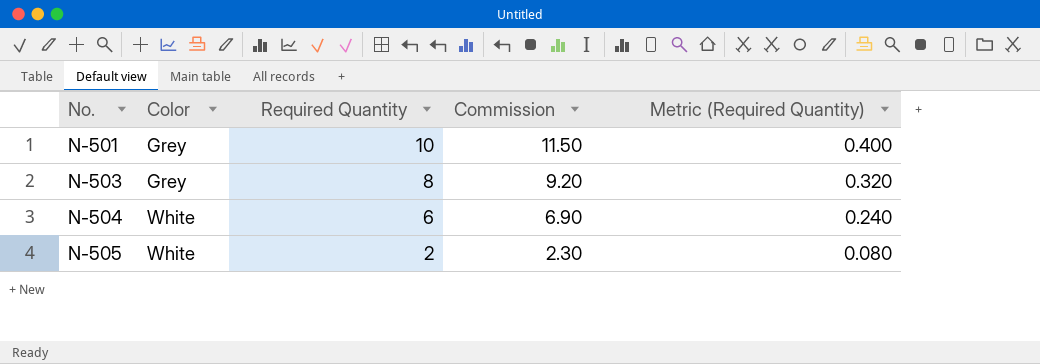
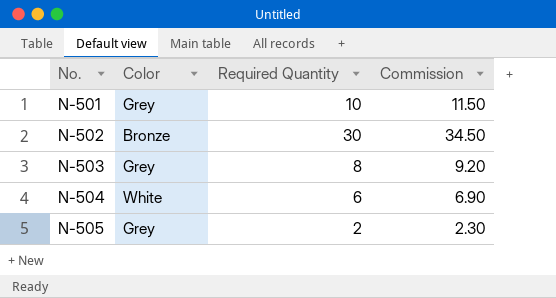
column Metric (Required Quantity) | formula: [Required Quantity] * 0.04 -> none
row N-502: none -> Bronze | 30 | 34.50
N-505 | Color: White -> Grey

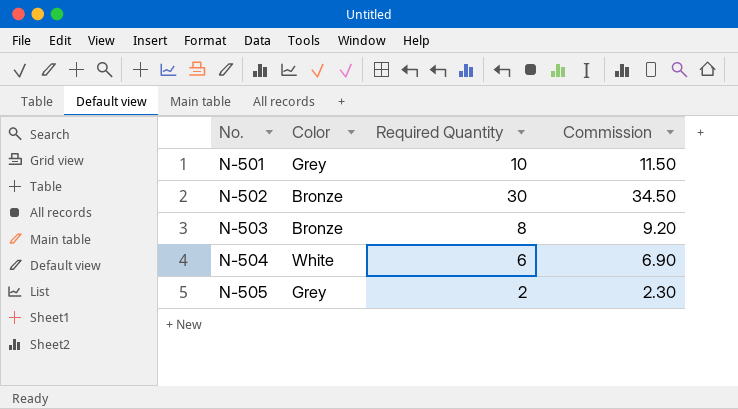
N-503 | Color: Grey -> Bronze

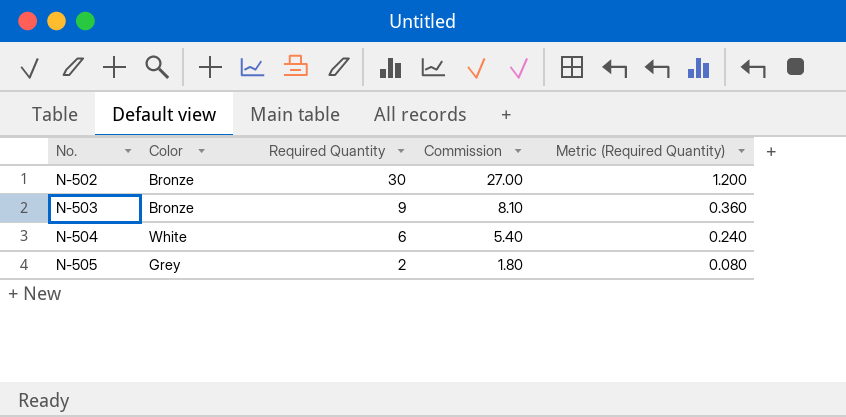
column Commission | formula: [Required Quantity] * 1.15 -> [Required Quantity] * 0.9
column Metric (Required Quantity) | formula: none -> [Required Quantity] * 0.04
row N-501: Grey | 10 | 11.50 -> none
N-503 | Required Quantity: 8 -> 9

